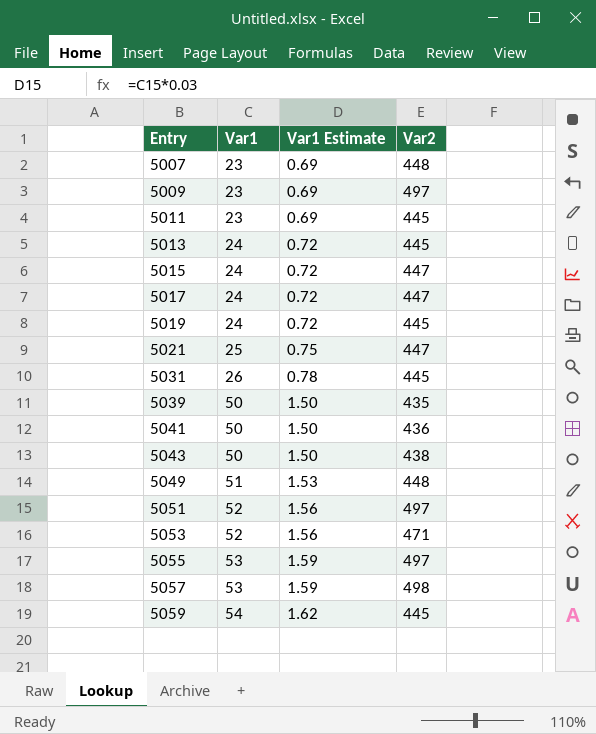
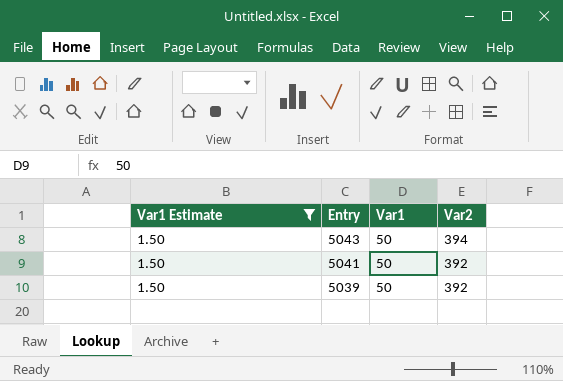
filter: none -> Var1 Estimate = 1.50
row order: Entry ascending -> Entry descending
column Var1 Estimate | position: 3 -> 1
5043 | Var2: 438 -> 394
5041 | Var2: 436 -> 392
5039 | Var2: 435 -> 392

